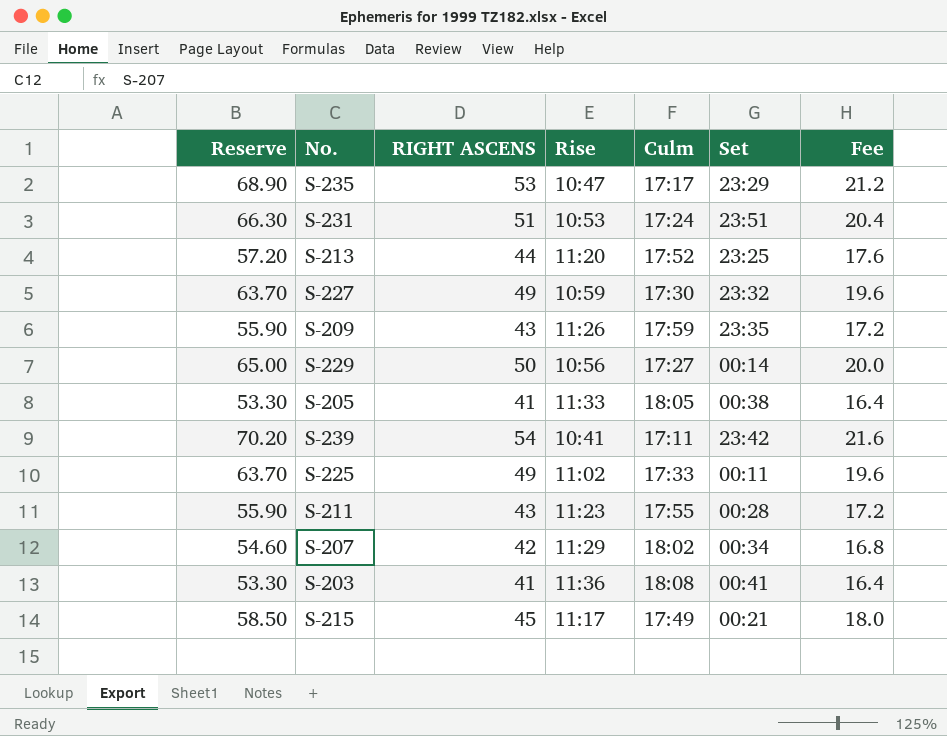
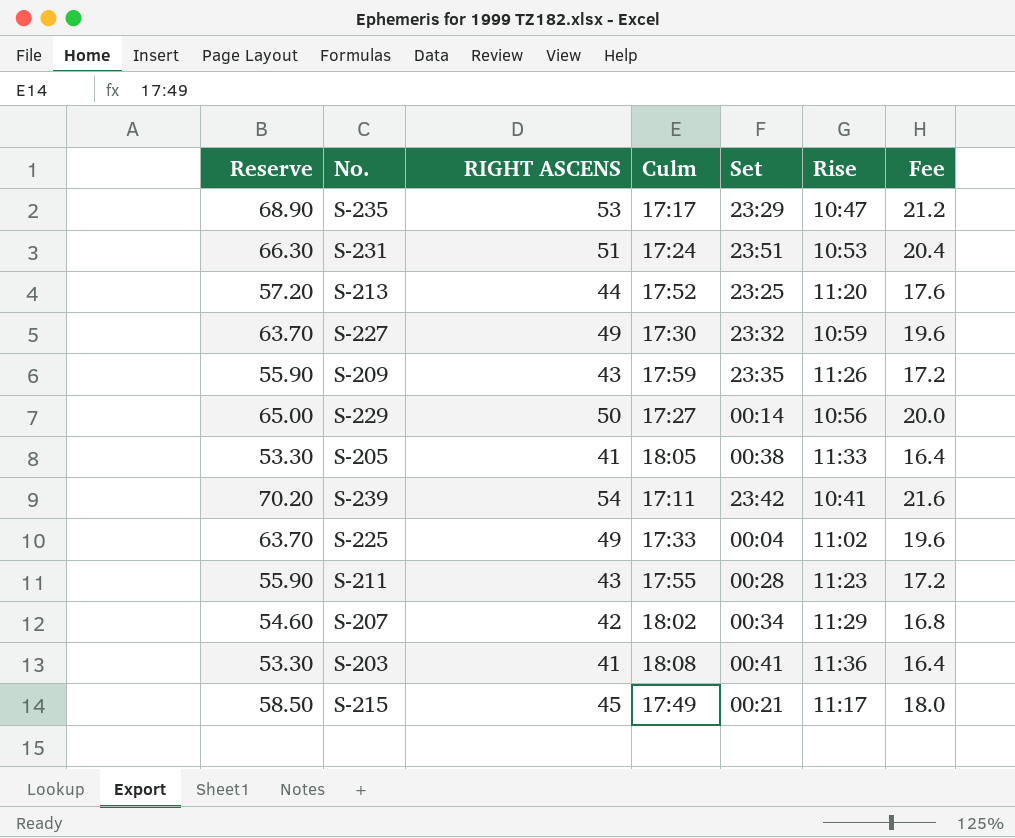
column Rise | position: 4 -> 6
S-225 | Set: 00:11 -> 00:04

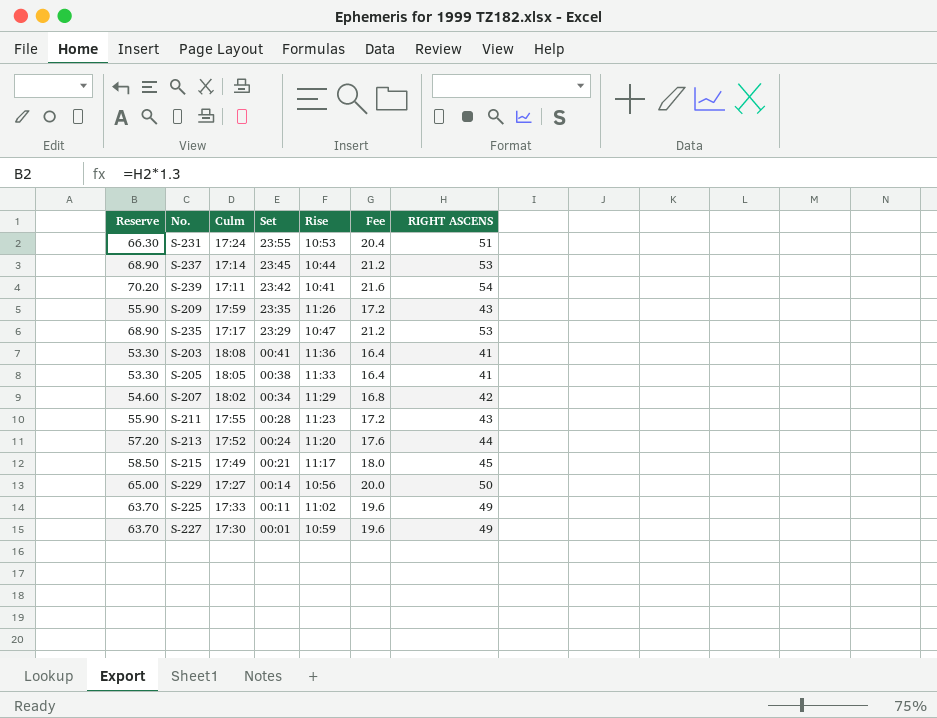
row order: none -> Set descending
column RIGHT ASCENS | position: 3 -> 7
S-231 | Set: 23:51 -> 23:55
row S-237: none -> 68.90 | 17:14 | 23:45 | 10:44 | 21.2 | 53
S-213 | Set: 23:25 -> 00:24
S-225 | Set: 00:04 -> 00:11
S-227 | Set: 23:32 -> 00:01

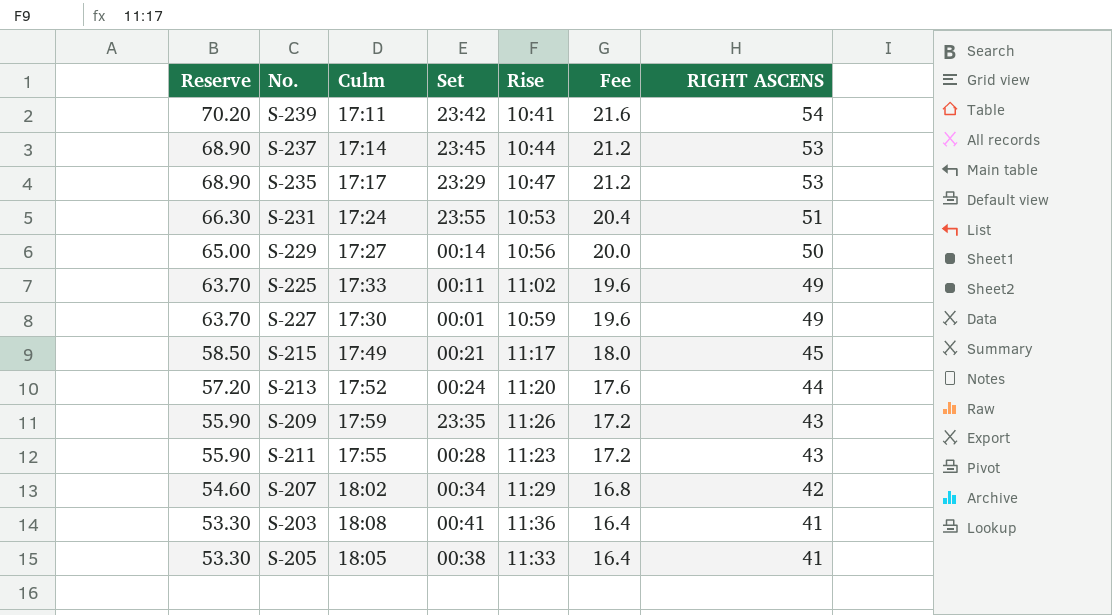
row order: Set descending -> Reserve descending

